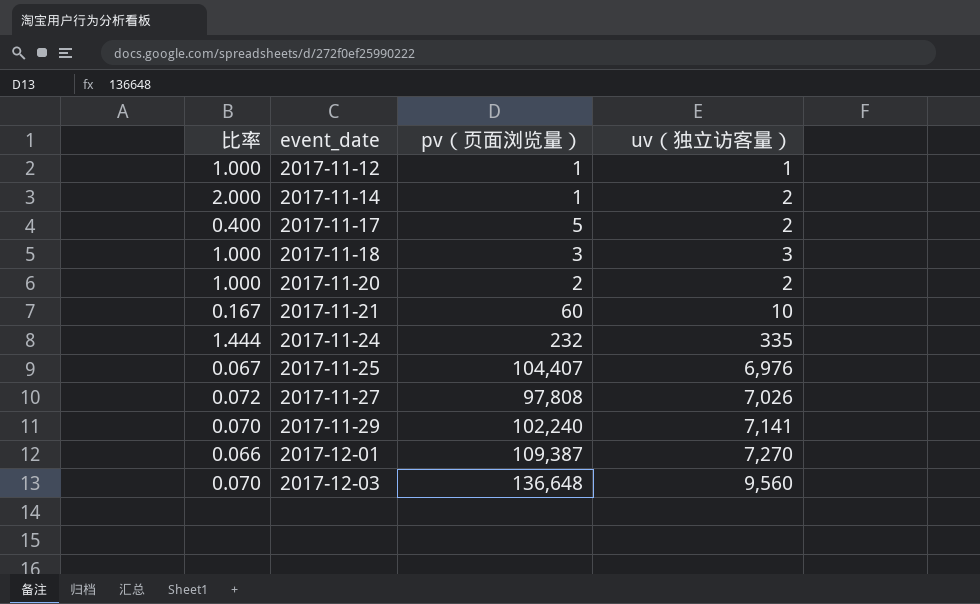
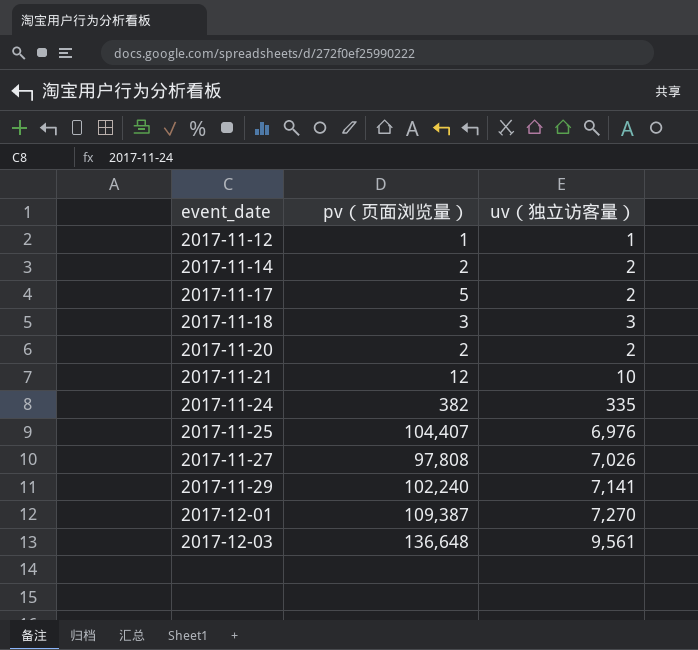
column 比率 | formula: [uv（独立访客量）] / [pv（页面浏览量）] -> none
2017-11-14 | pv（页面浏览量）: 1 -> 2
2017-11-21 | pv（页面浏览量）: 60 -> 12
2017-11-24 | pv（页面浏览量）: 232 -> 382
2017-12-03 | uv（独立访客量）: 9,560 -> 9,561

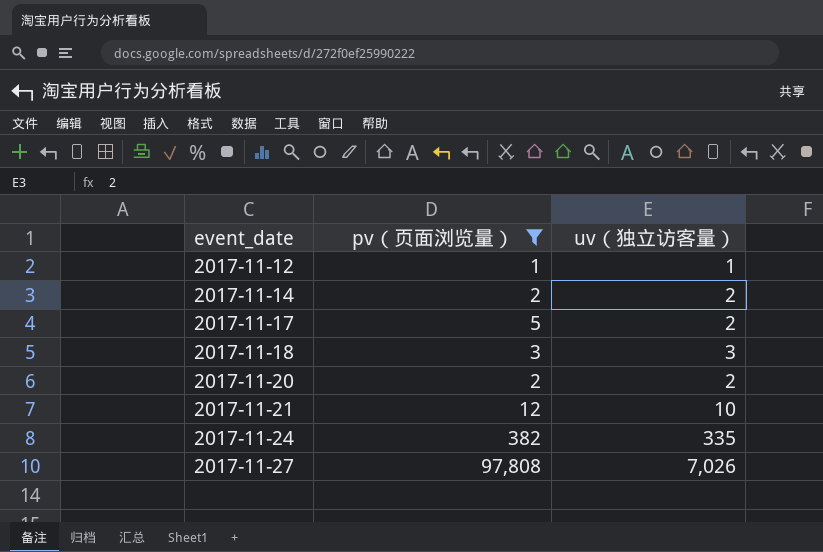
filter: none -> pv（页面浏览量） <= 97,808

